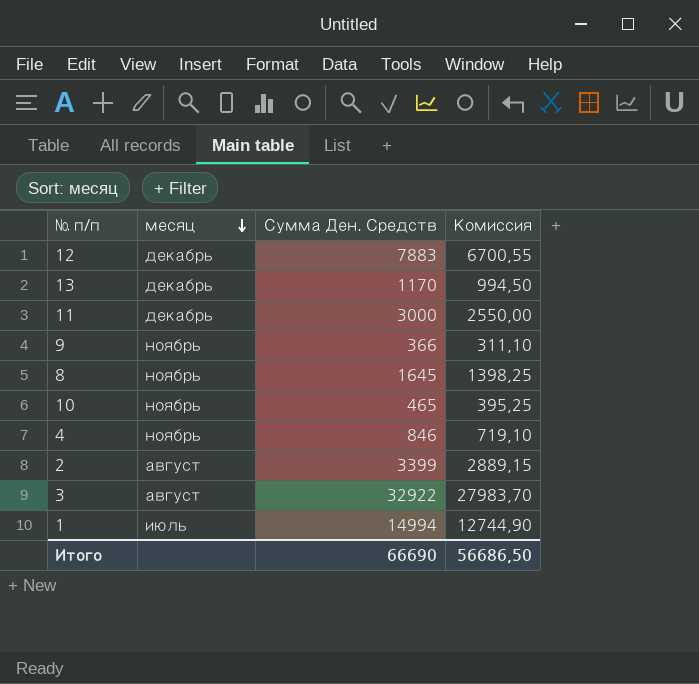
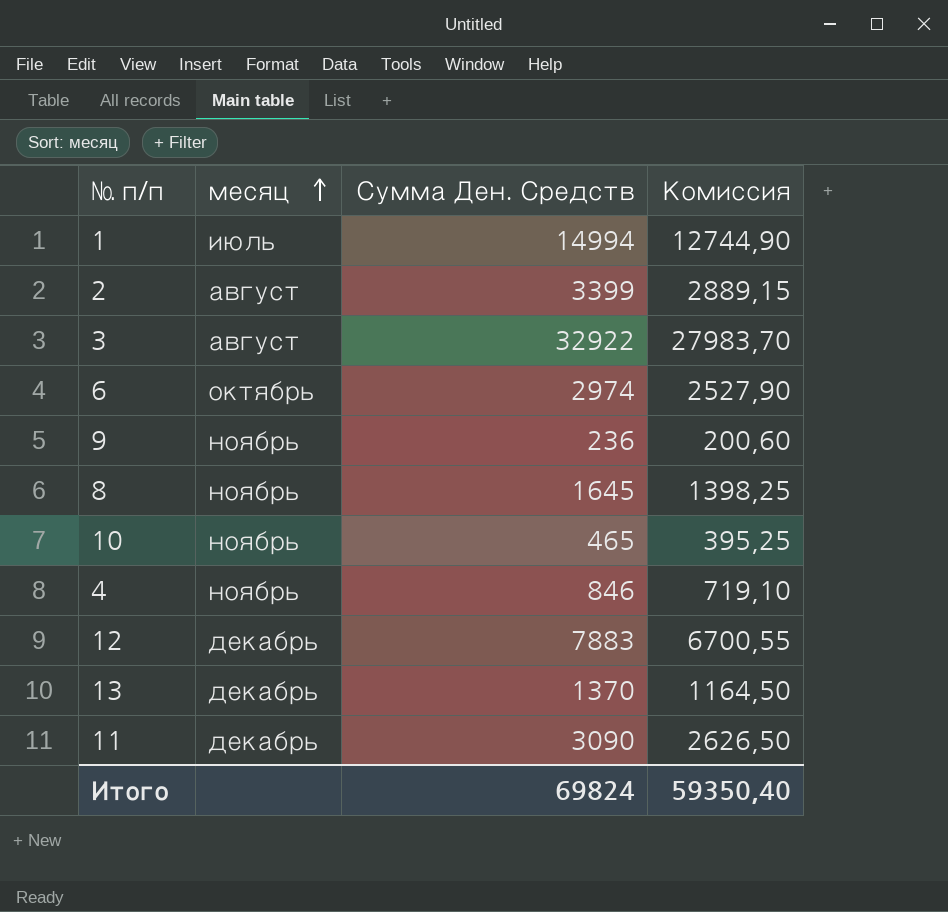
row order: месяц descending -> месяц ascending
row 6: none -> октябрь | 2974 | 2527,90
9 | Сумма Ден. Средств: 366 -> 236
9 | Комиссия: 311,10 -> 200,60
13 | Сумма Ден. Средств: 1170 -> 1370
13 | Комиссия: 994,50 -> 1164,50
11 | Сумма Ден. Средств: 3000 -> 3090
11 | Комиссия: 2550,00 -> 2626,50
Итого | Сумма Ден. Средств: 66690 -> 69824
Итого | Комиссия: 56686,50 -> 59350,40

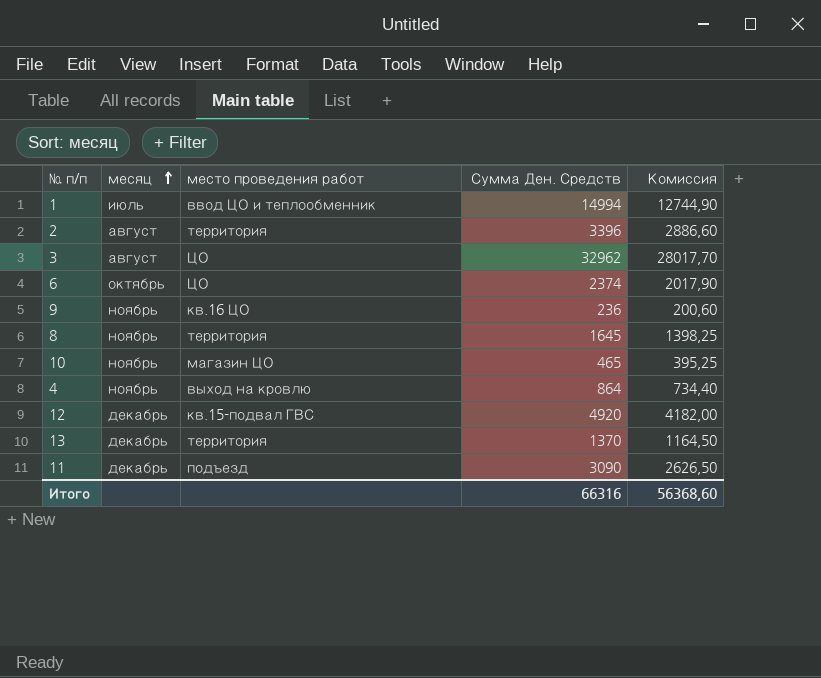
column место проведения работ | position: none -> 3
2 | Сумма Ден. Средств: 3399 -> 3396
2 | Комиссия: 2889,15 -> 2886,60
3 | Сумма Ден. Средств: 32922 -> 32962
3 | Комиссия: 27983,70 -> 28017,70
6 | Сумма Ден. Средств: 2974 -> 2374
6 | Комиссия: 2527,90 -> 2017,90
4 | Сумма Ден. Средств: 846 -> 864
4 | Комиссия: 719,10 -> 734,40
12 | Сумма Ден. Средств: 7883 -> 4920
12 | Комиссия: 6700,55 -> 4182,00
Итого | Сумма Ден. Средств: 69824 -> 66316
Итого | Комиссия: 59350,40 -> 56368,60

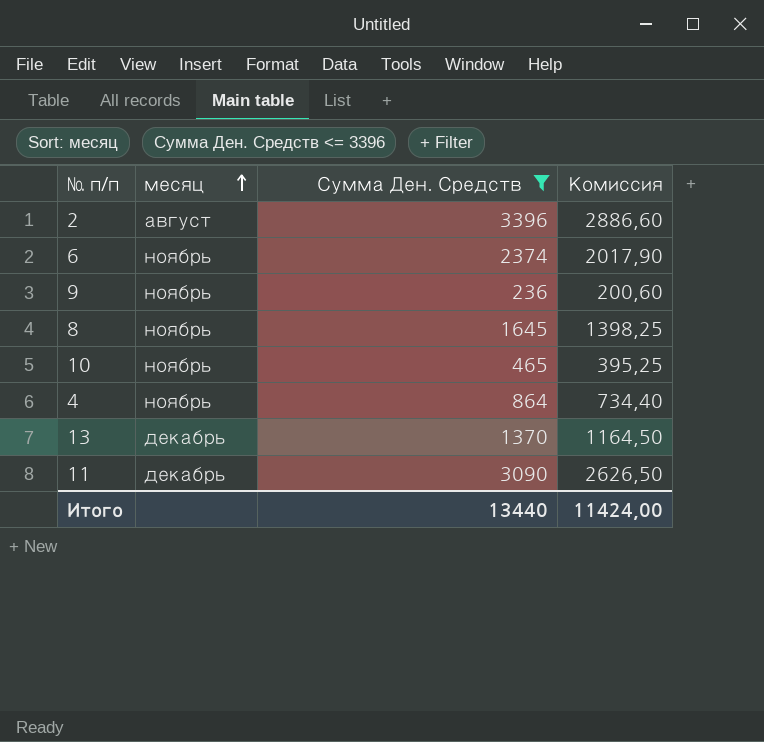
filter: none -> Сумма Ден. Средств <= 3396
column место проведения работ | position: 3 -> none
6 | месяц: октябрь -> ноябрь
Итого | Сумма Ден. Средств: 66316 -> 13440
Итого | Комиссия: 56368,60 -> 11424,00

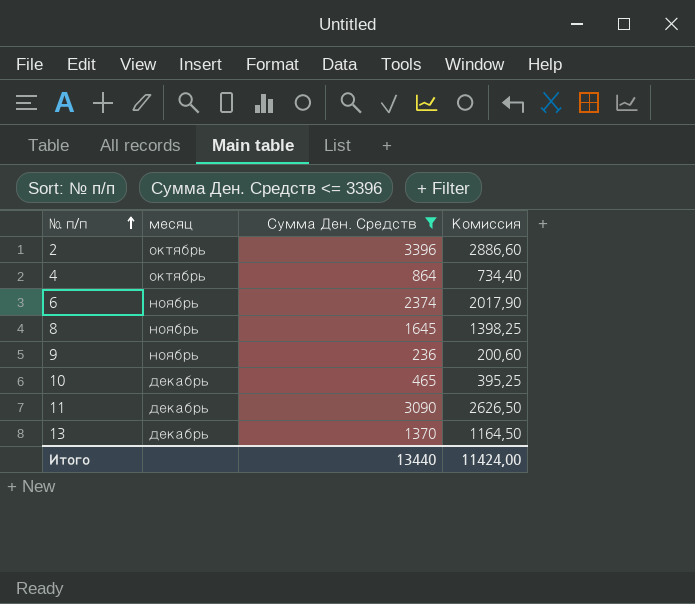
row order: месяц ascending -> № п/п ascending
2 | месяц: август -> октябрь
4 | месяц: ноябрь -> октябрь
10 | месяц: ноябрь -> декабрь

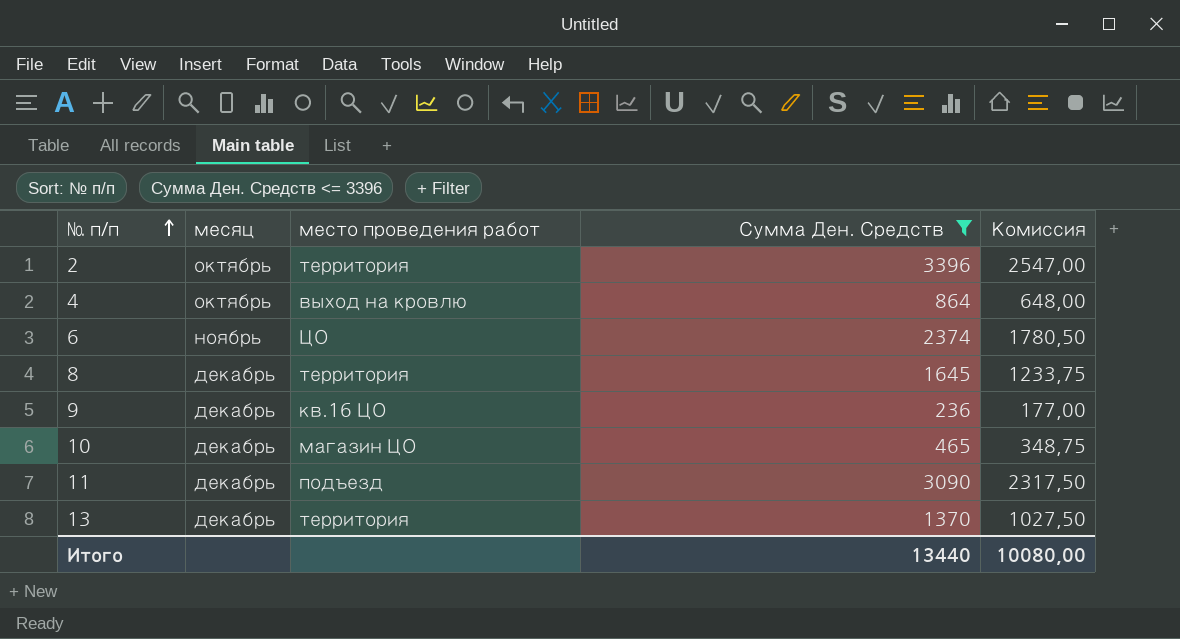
column место проведения работ | position: none -> 3
column Комиссия | formula: [Сумма Ден. Средств] * 0,85 -> [Сумма Ден. Средств] * 0,75
8 | месяц: ноябрь -> декабрь
9 | месяц: ноябрь -> декабрь
Итого | Комиссия: 11424,00 -> 10080,00

